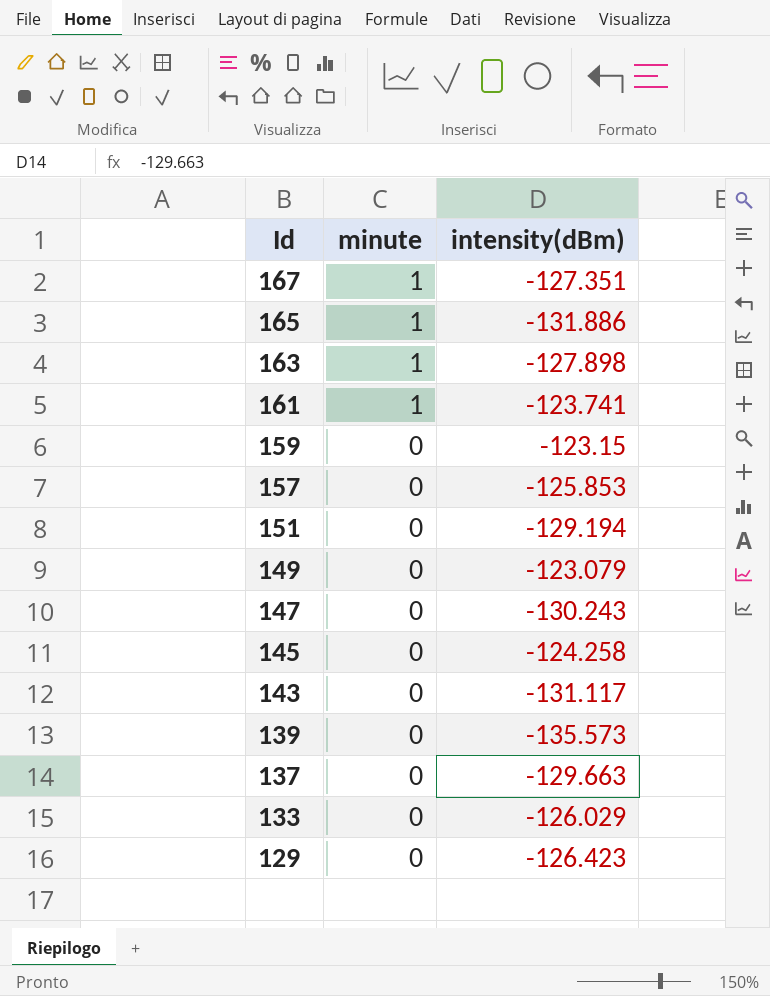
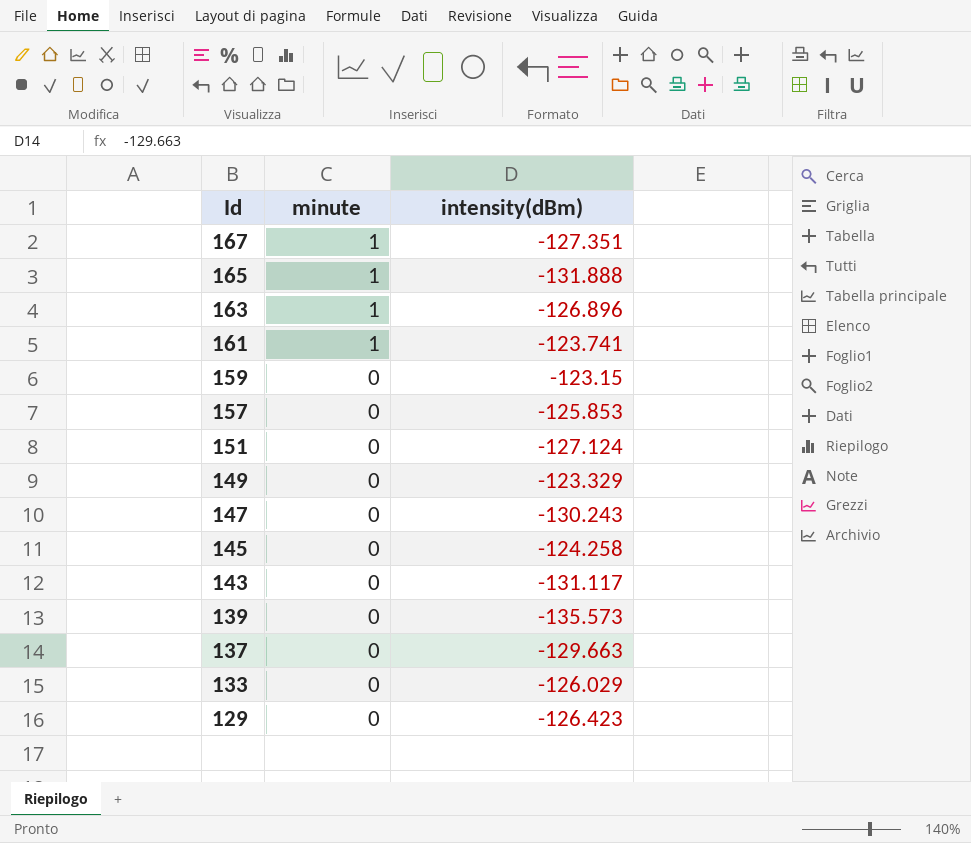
165 | intensity(dBm): -131.886 -> -131.888
163 | intensity(dBm): -127.898 -> -126.896
151 | intensity(dBm): -129.194 -> -127.124
149 | intensity(dBm): -123.079 -> -123.329

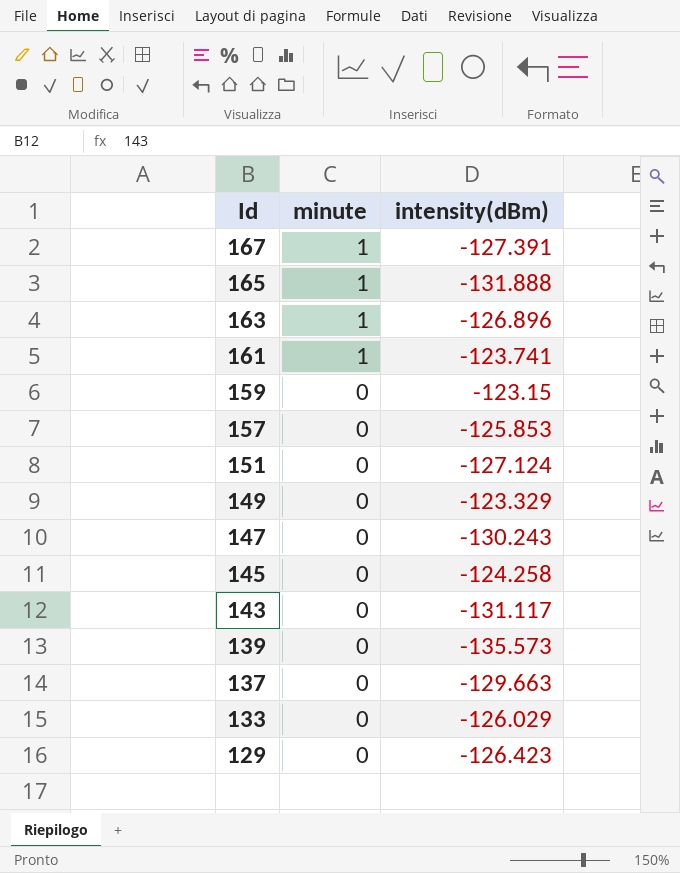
167 | intensity(dBm): -127.351 -> -127.391

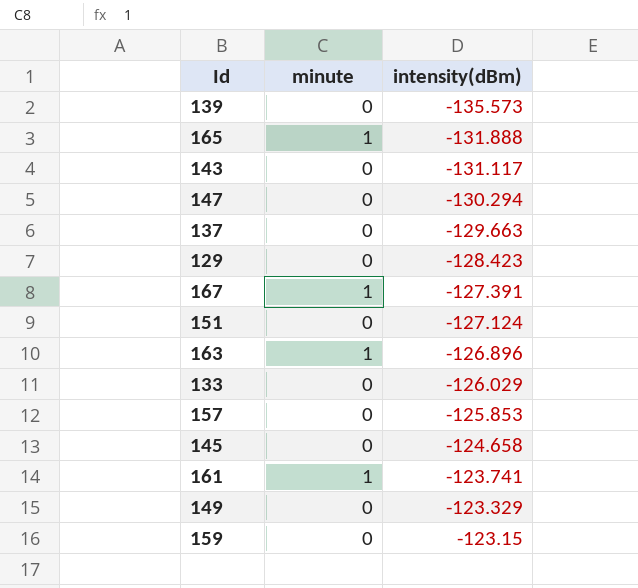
row order: Id descending -> intensity(dBm) ascending
147 | intensity(dBm): -130.243 -> -130.294
129 | intensity(dBm): -126.423 -> -128.423
145 | intensity(dBm): -124.258 -> -124.658

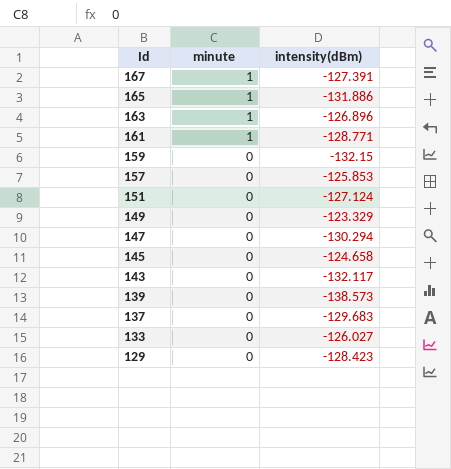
row order: intensity(dBm) ascending -> Id descending
165 | intensity(dBm): -131.888 -> -131.886
161 | intensity(dBm): -123.741 -> -128.771
159 | intensity(dBm): -123.15 -> -132.15
143 | intensity(dBm): -131.117 -> -132.117
139 | intensity(dBm): -135.573 -> -138.573
137 | intensity(dBm): -129.663 -> -129.683
133 | intensity(dBm): -126.029 -> -126.027

